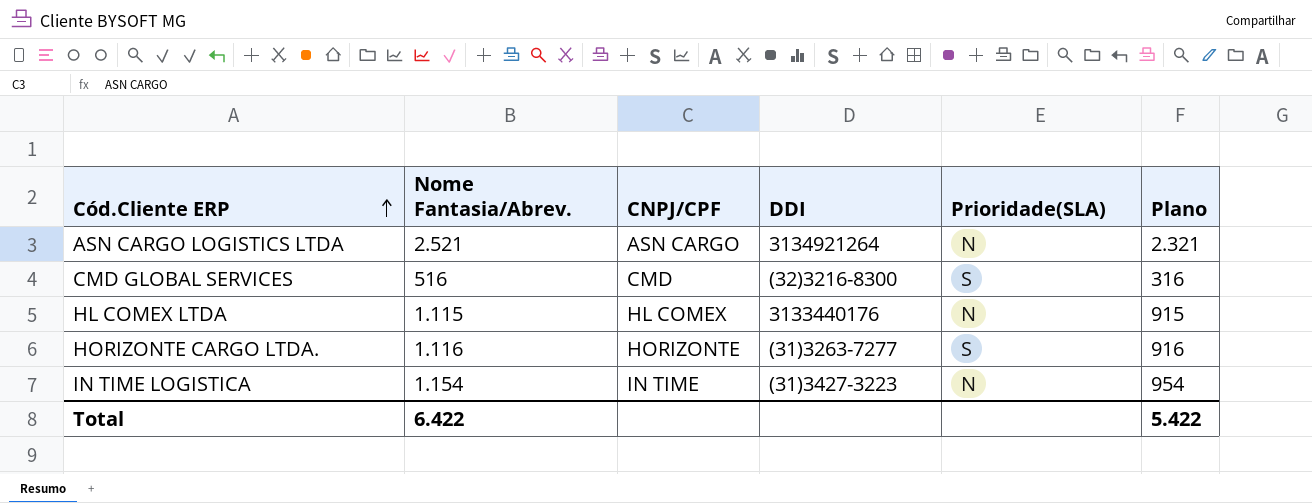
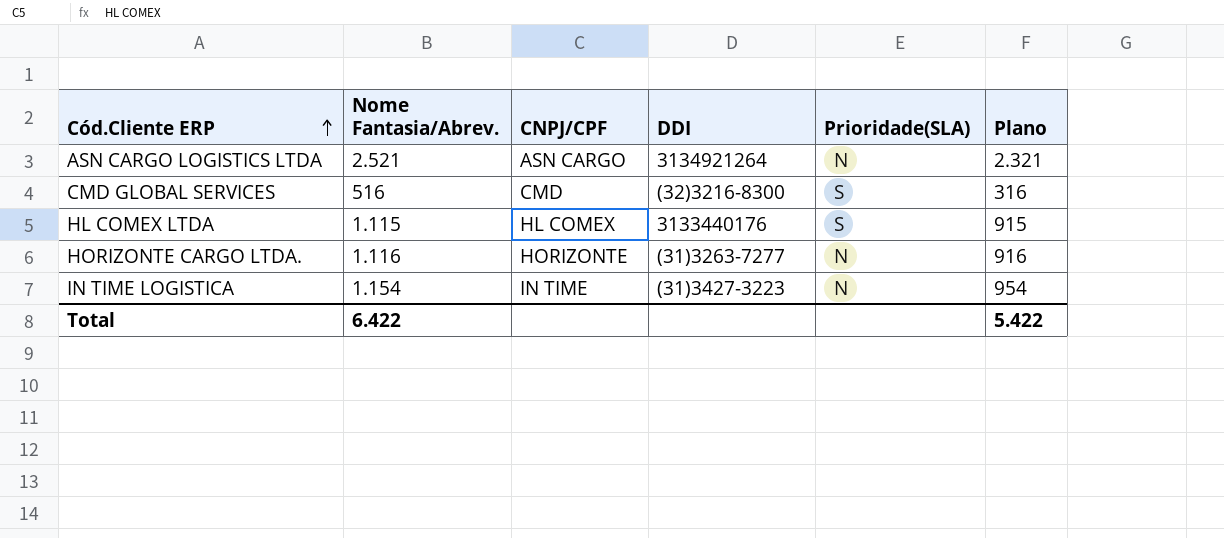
HL COMEX LTDA | Prioridade(SLA): N -> S
HORIZONTE CARGO LTDA. | Prioridade(SLA): S -> N

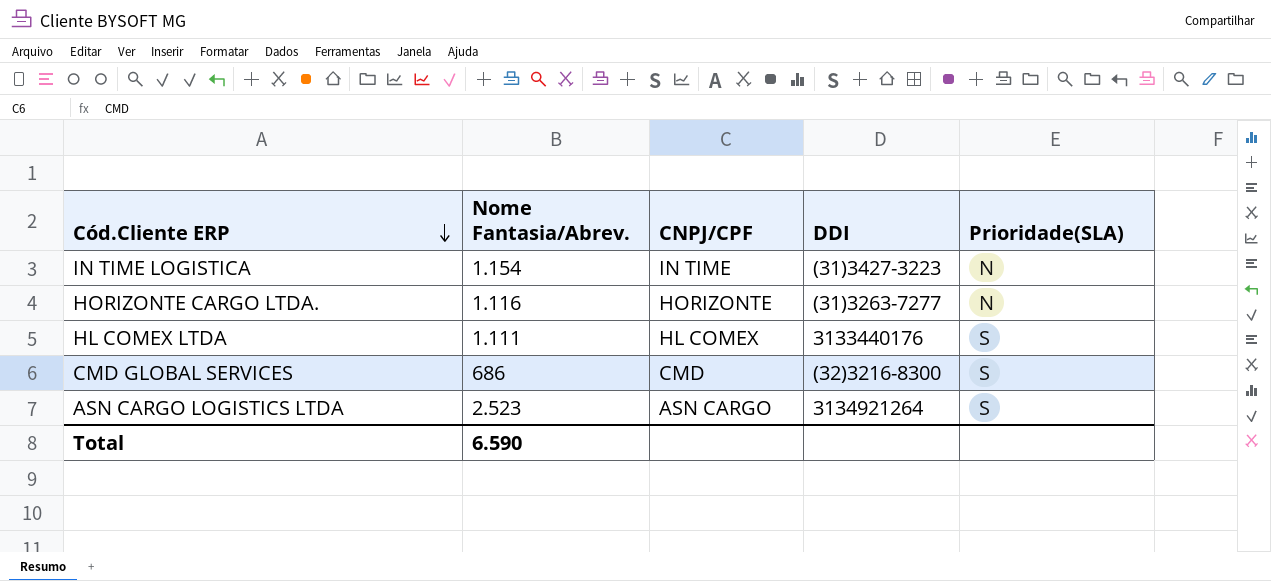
row order: Cód.Cliente ERP ascending -> Cód.Cliente ERP descending
column Plano | formula: [Nome Fantasia/Abrev.] - 200 -> none
HL COMEX LTDA | Nome Fantasia/Abrev.: 1.115 -> 1.111
CMD GLOBAL SERVICES | Nome Fantasia/Abrev.: 516 -> 686
ASN CARGO LOGISTICS LTDA | Nome Fantasia/Abrev.: 2.521 -> 2.523
ASN CARGO LOGISTICS LTDA | Prioridade(SLA): N -> S
Total | Nome Fantasia/Abrev.: 6.422 -> 6.590

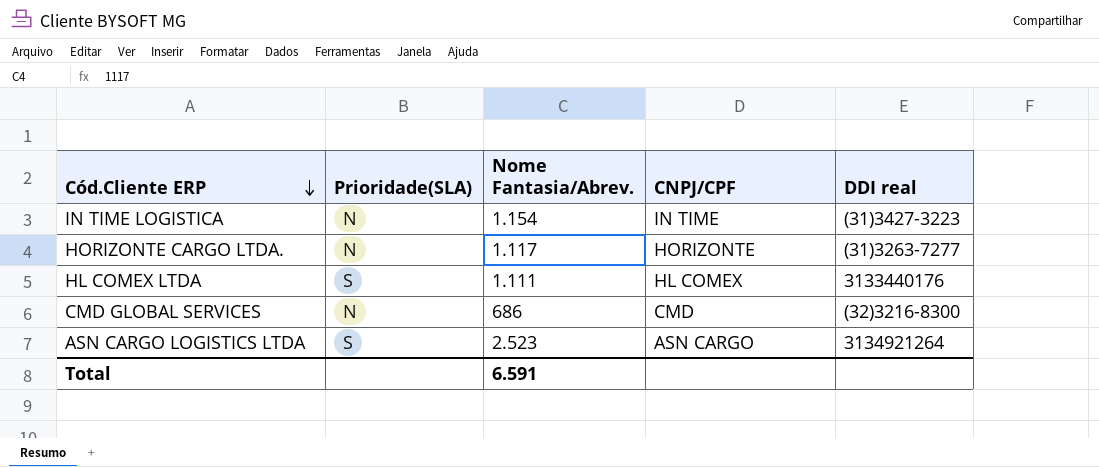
column Prioridade(SLA) | position: 5 -> 2
column name: DDI -> DDI real
HORIZONTE CARGO LTDA. | Nome Fantasia/Abrev.: 1.116 -> 1.117
CMD GLOBAL SERVICES | Prioridade(SLA): S -> N
Total | Nome Fantasia/Abrev.: 6.590 -> 6.591

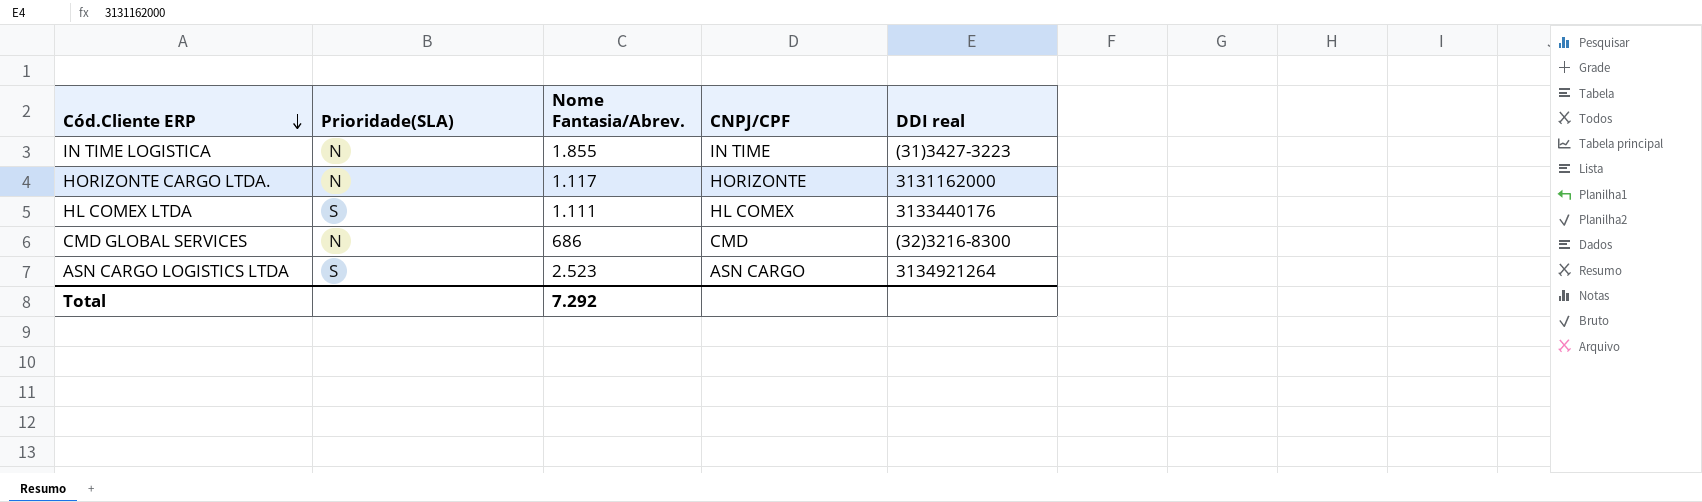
IN TIME LOGISTICA | Nome Fantasia/Abrev.: 1.154 -> 1.855
HORIZONTE CARGO LTDA. | DDI real: (31)3263-7277 -> 3131162000
Total | Nome Fantasia/Abrev.: 6.591 -> 7.292

